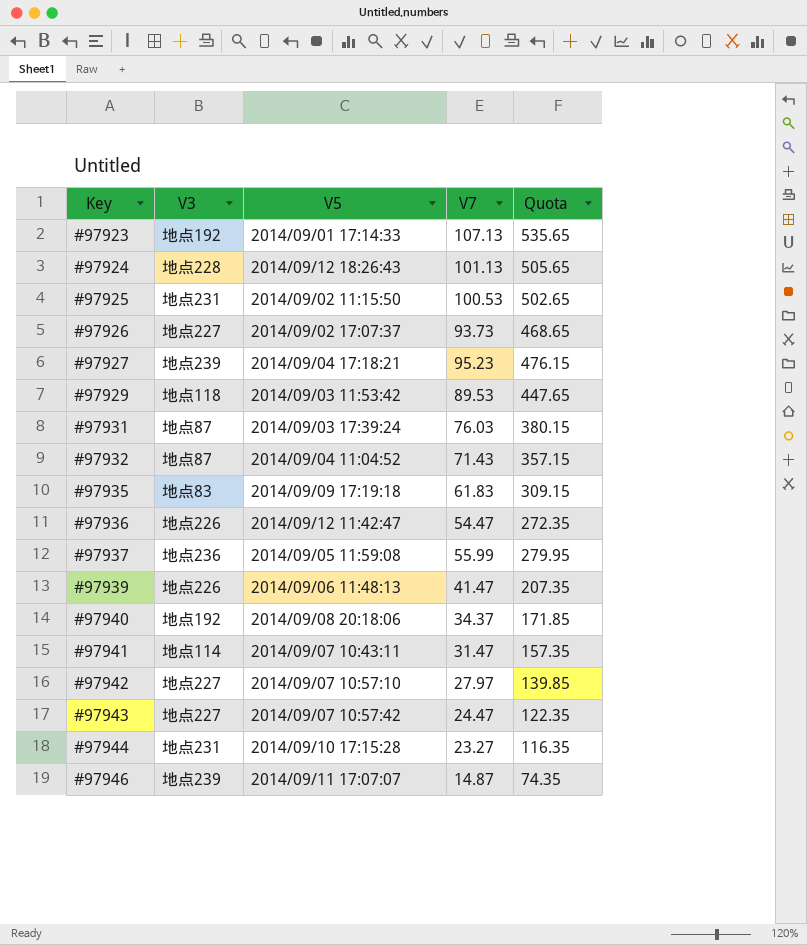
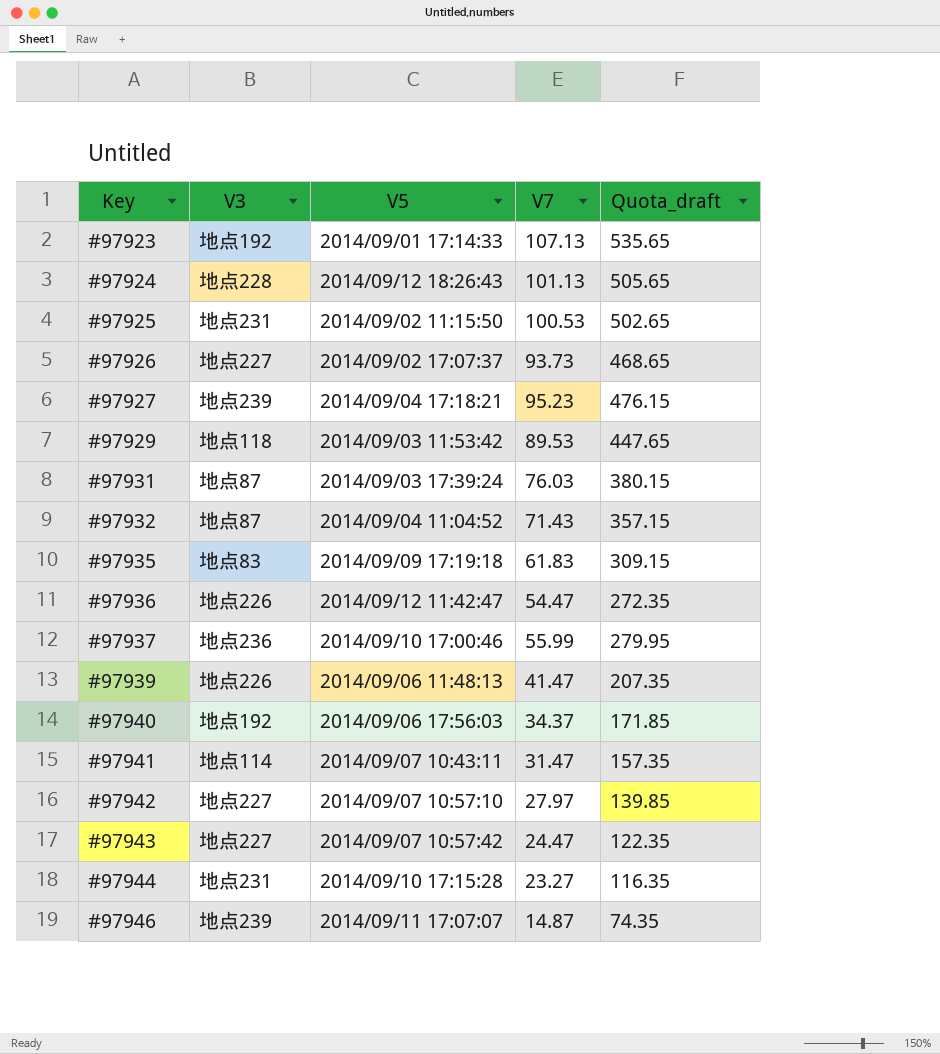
column name: Quota -> Quota_draft
#97937 | V5: 2014/09/05 11:59:08 -> 2014/09/10 17:00:46
#97940 | V5: 2014/09/08 20:18:06 -> 2014/09/06 17:56:03

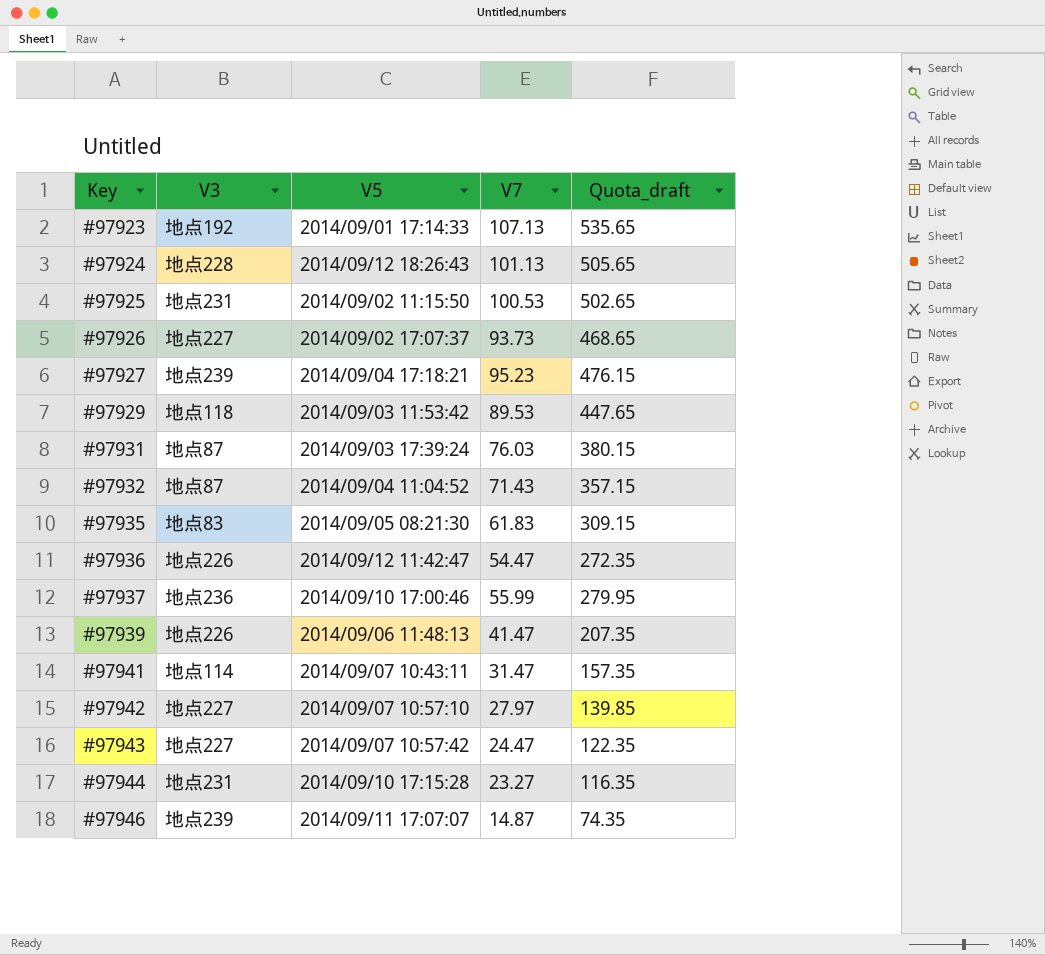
row #97940: 地点192 | 2014/09/06 17:56:03 | 34.37 | 171.85 -> none
#97935 | V5: 2014/09/09 17:19:18 -> 2014/09/05 08:21:30

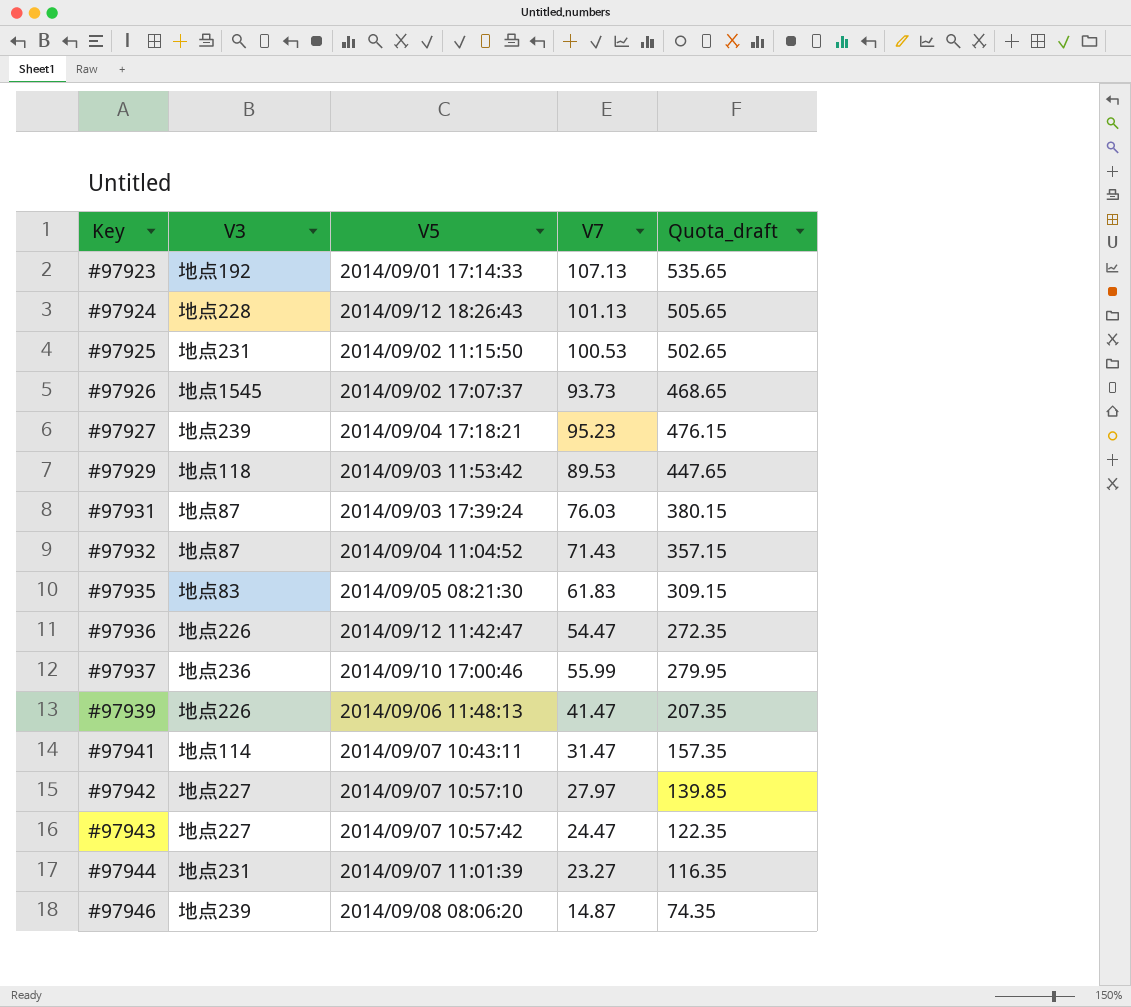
#97926 | V3: 地点227 -> 地点1545
#97944 | V5: 2014/09/10 17:15:28 -> 2014/09/07 11:01:39
#97946 | V5: 2014/09/11 17:07:07 -> 2014/09/08 08:06:20

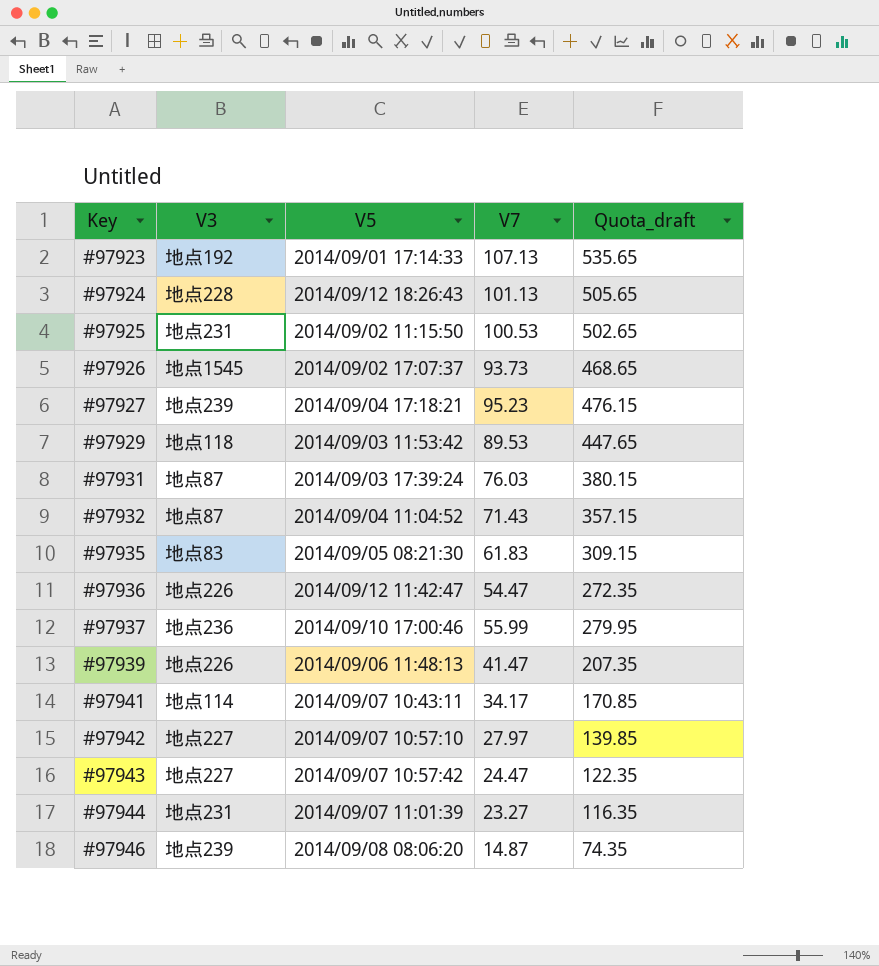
#97941 | V7: 31.47 -> 34.17
#97941 | Quota_draft: 157.35 -> 170.85

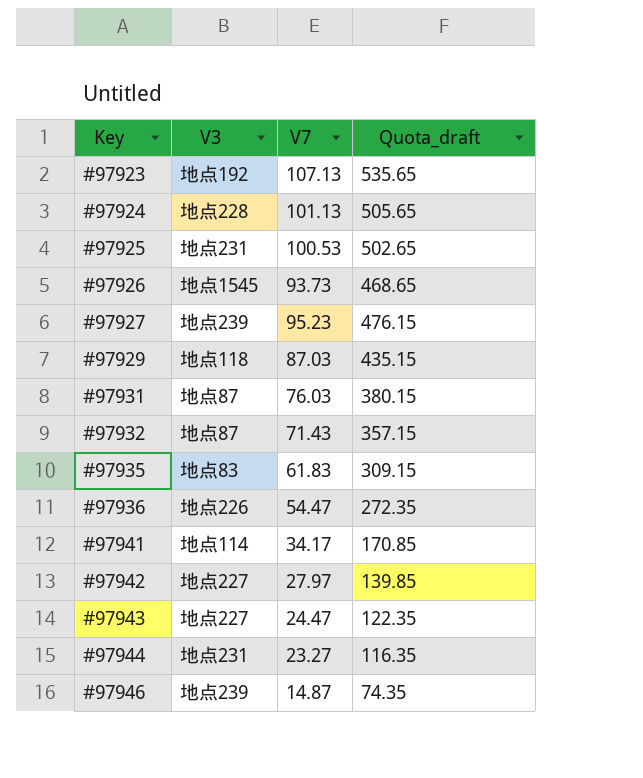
column V5 | position: 3 -> none
row #97937: 地点236 | 2014/09/10 17:00:46 | 55.99 | 279.95 -> none
row #97939: 地点226 | 2014/09/06 11:48:13 | 41.47 | 207.35 -> none
#97929 | V7: 89.53 -> 87.03
#97929 | Quota_draft: 447.65 -> 435.15

